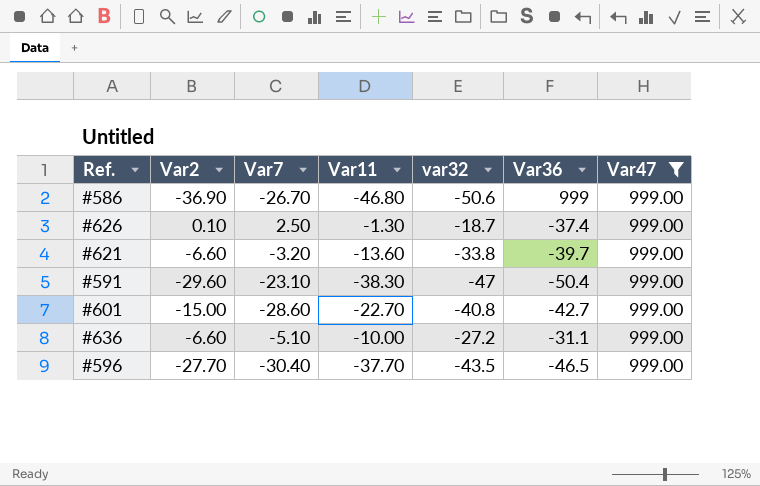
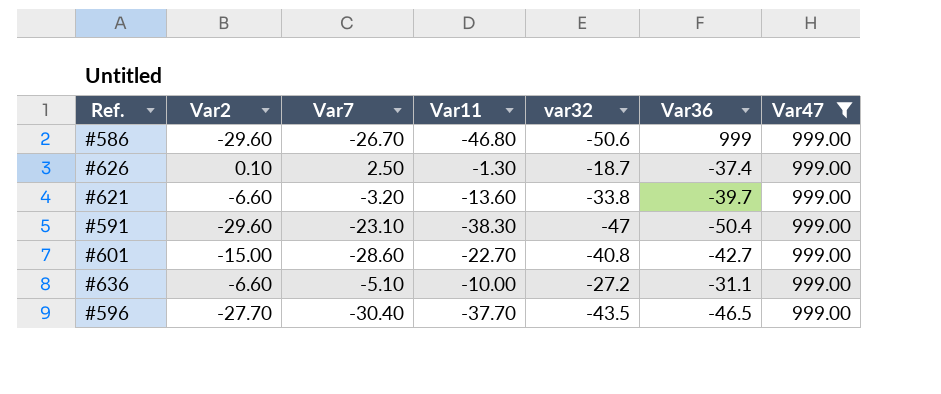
#586 | Var2: -36.90 -> -29.60

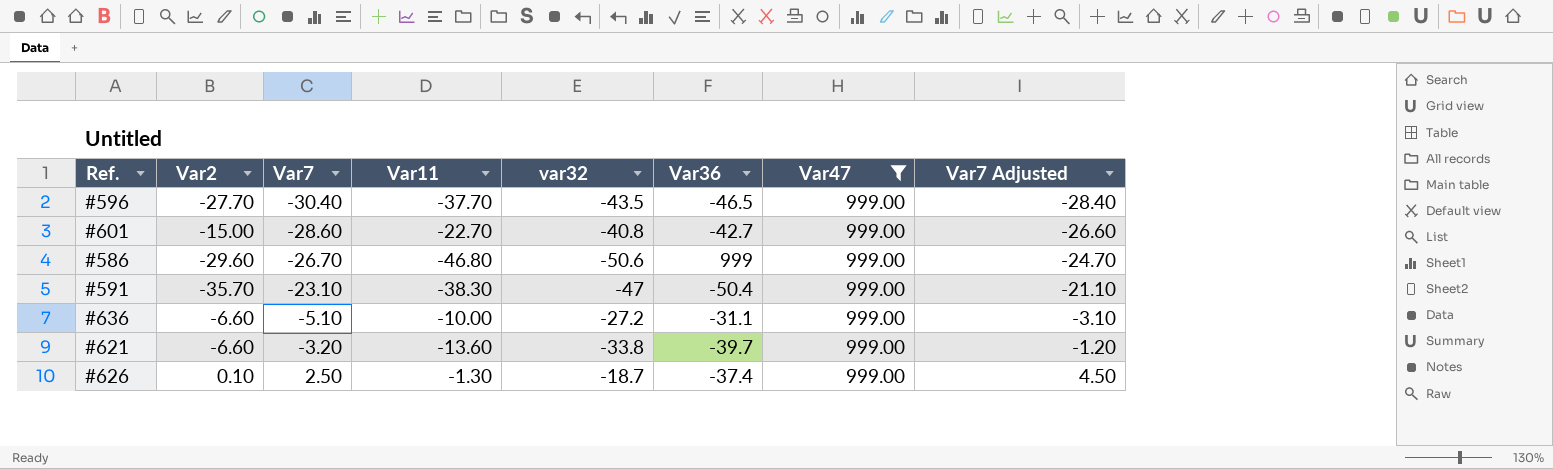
row order: none -> Var7 ascending
column Var7 Adjusted | formula: none -> [Var7] + 2
#591 | Var2: -29.60 -> -35.70

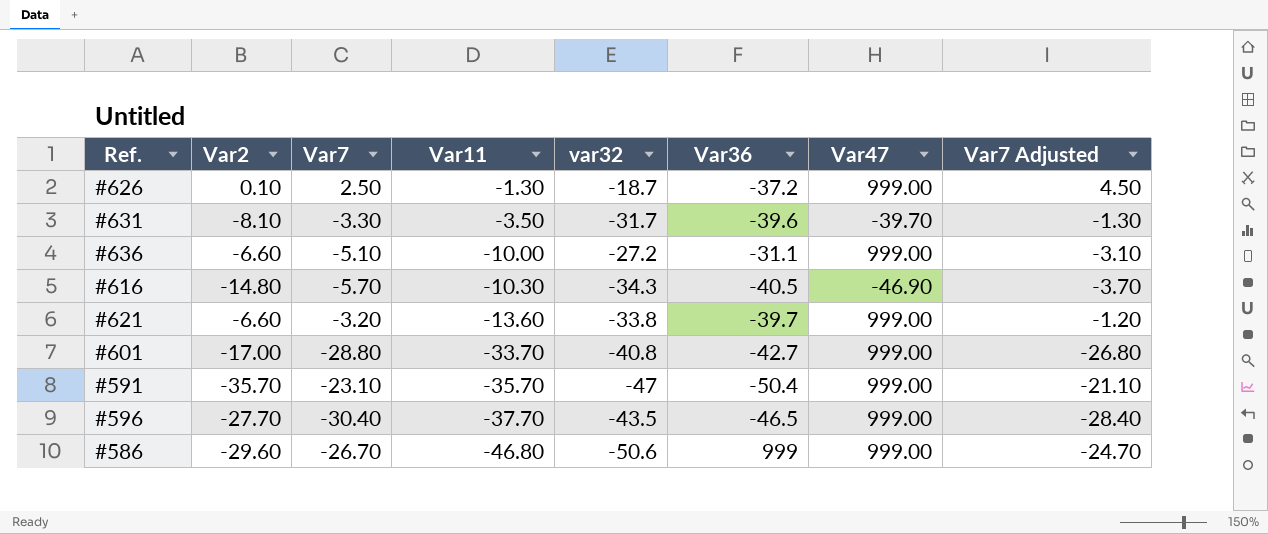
filter: Var47 = 999.00 -> none
row order: Var7 ascending -> Var11 descending
#626 | Var36: -37.4 -> -37.2
#601 | Var2: -15.00 -> -17.00
#601 | Var7: -28.60 -> -28.80
#601 | Var11: -22.70 -> -33.70
#601 | Var7 Adjusted: -26.60 -> -26.80
#591 | Var11: -38.30 -> -35.70

